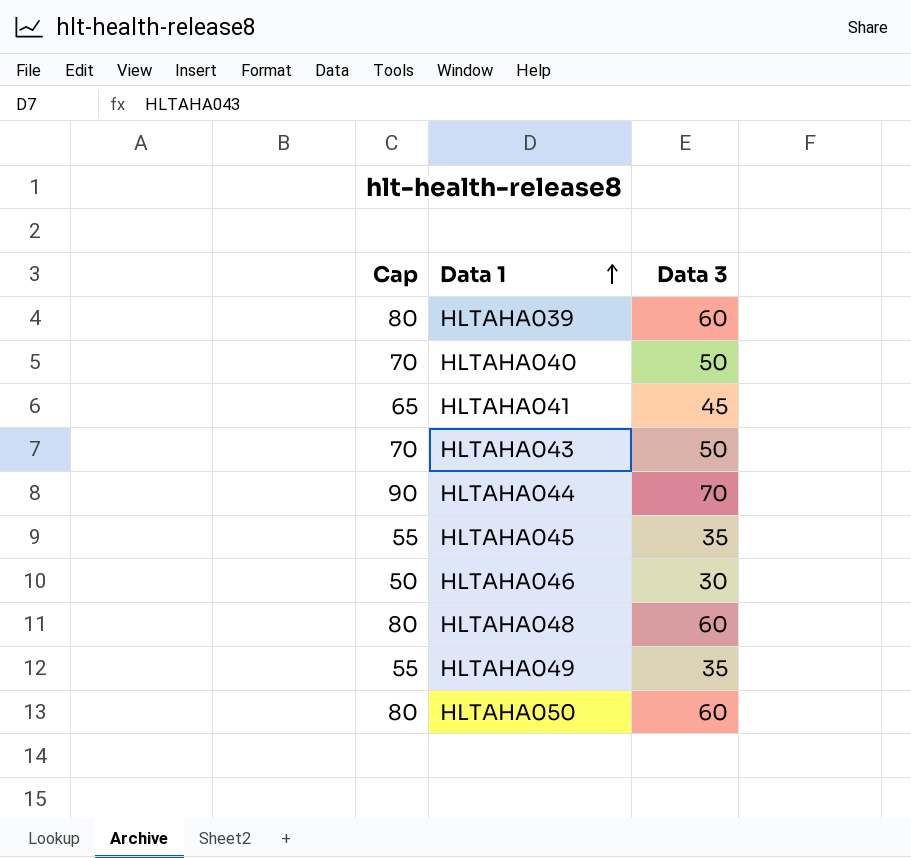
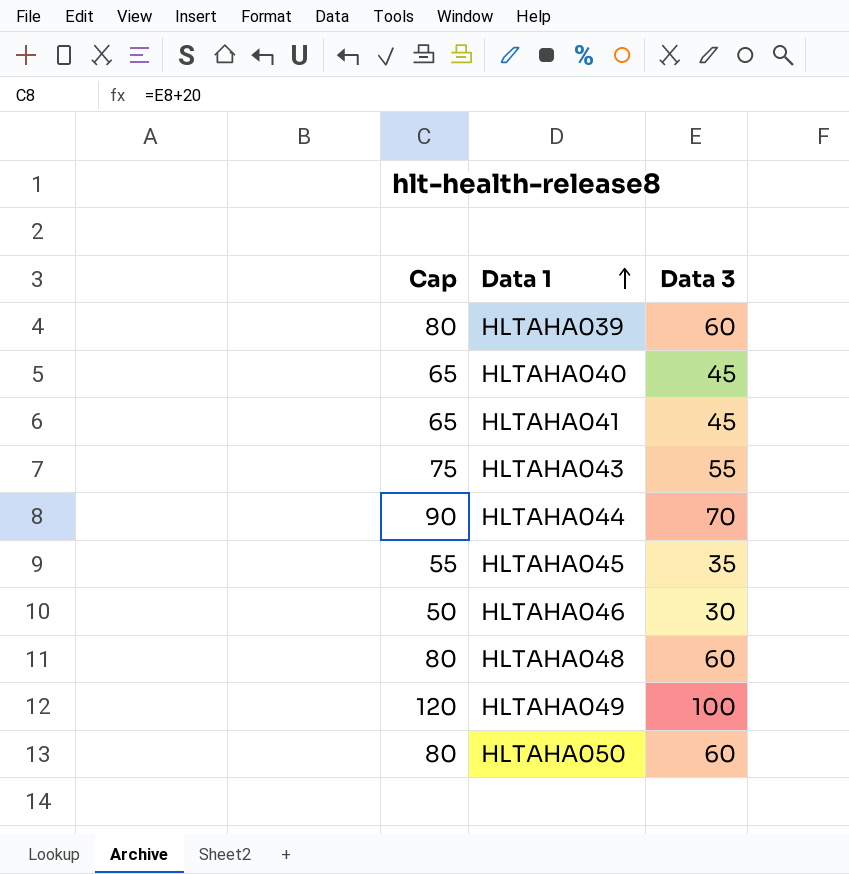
HLTAHA040 | Cap: 70 -> 65
HLTAHA040 | Data 3: 50 -> 45
HLTAHA043 | Cap: 70 -> 75
HLTAHA043 | Data 3: 50 -> 55
HLTAHA049 | Cap: 55 -> 120
HLTAHA049 | Data 3: 35 -> 100

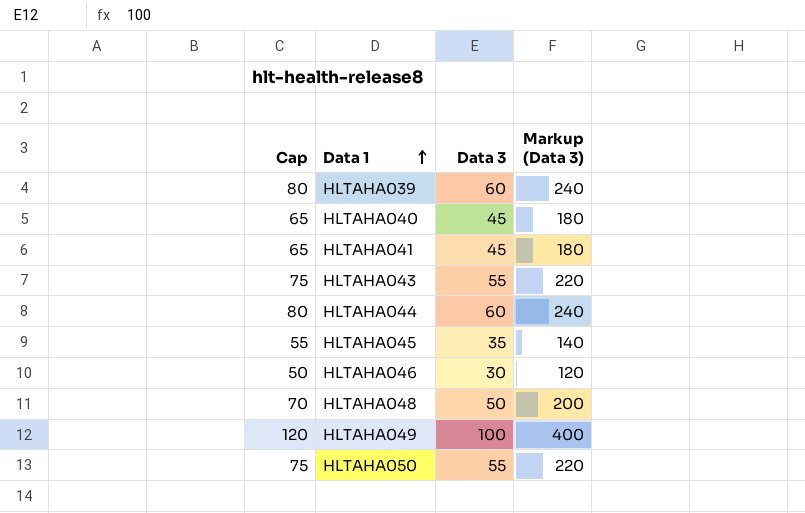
column Markup (Data 3) | formula: none -> [Data 3] * 4
HLTAHA044 | Cap: 90 -> 80
HLTAHA044 | Data 3: 70 -> 60
HLTAHA048 | Cap: 80 -> 70
HLTAHA048 | Data 3: 60 -> 50
HLTAHA050 | Cap: 80 -> 75
HLTAHA050 | Data 3: 60 -> 55

